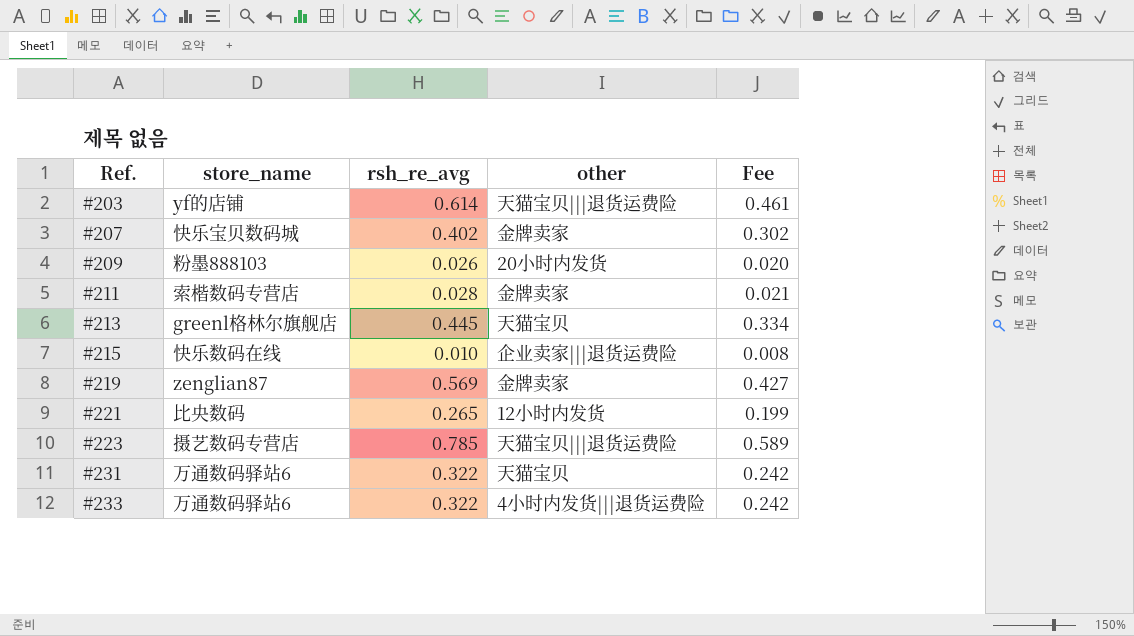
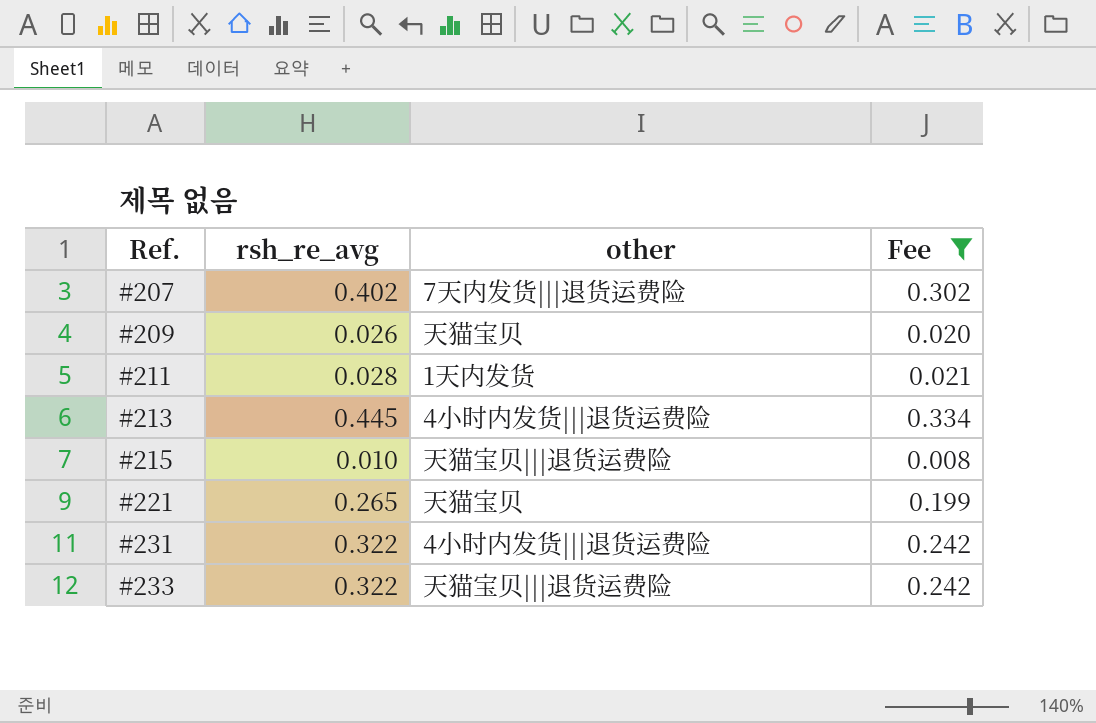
filter: none -> Fee <= 0.334
column store_name | position: 2 -> none
#207 | other: 金牌卖家 -> 7天内发货|||退货运费险
#209 | other: 20小时内发货 -> 天猫宝贝
#211 | other: 金牌卖家 -> 1天内发货
#213 | other: 天猫宝贝 -> 4小时内发货|||退货运费险
#215 | other: 企业卖家|||退货运费险 -> 天猫宝贝|||退货运费险
#221 | other: 12小时内发货 -> 天猫宝贝
#231 | other: 天猫宝贝 -> 4小时内发货|||退货运费险
#233 | other: 4小时内发货|||退货运费险 -> 天猫宝贝|||退货运费险

